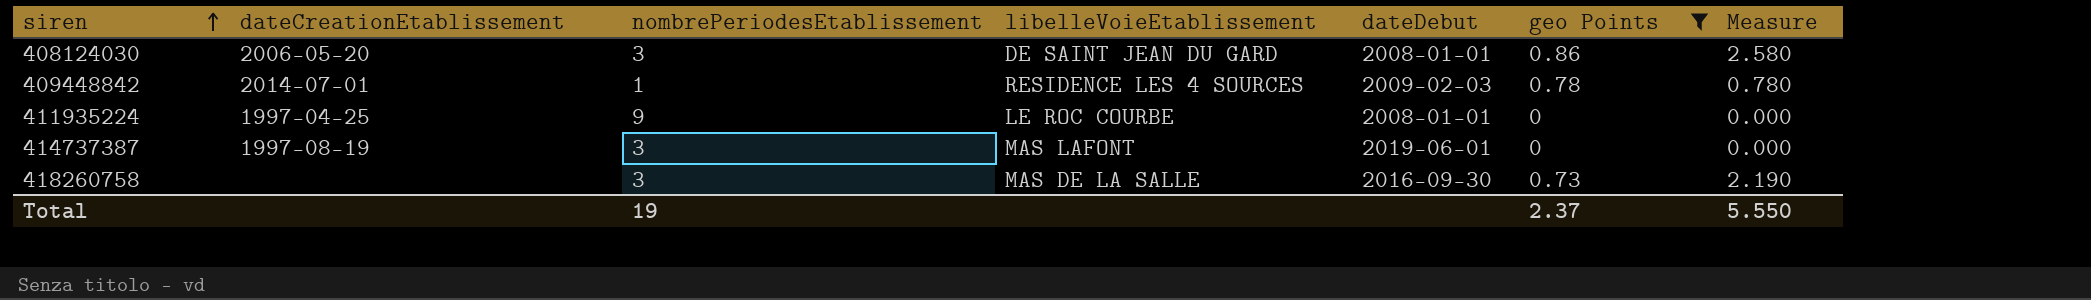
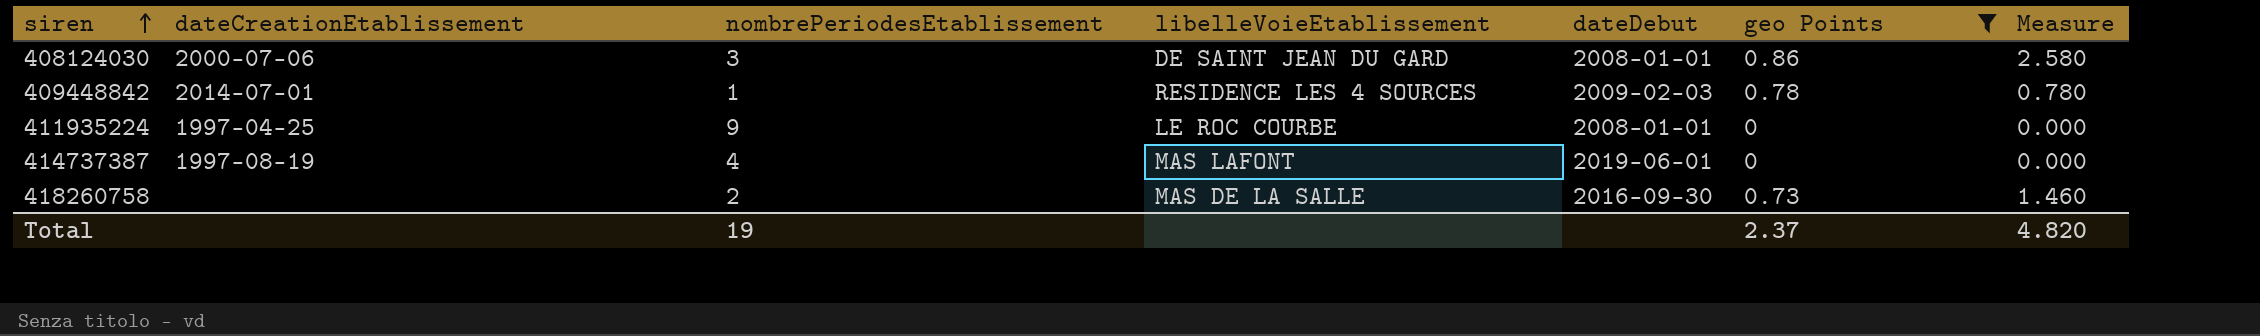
408124030 | dateCreationEtablissement: 2006-05-20 -> 2000-07-06
414737387 | nombrePeriodesEtablissement: 3 -> 4
418260758 | nombrePeriodesEtablissement: 3 -> 2
418260758 | Measure: 2.190 -> 1.460
Total | Measure: 5.550 -> 4.820

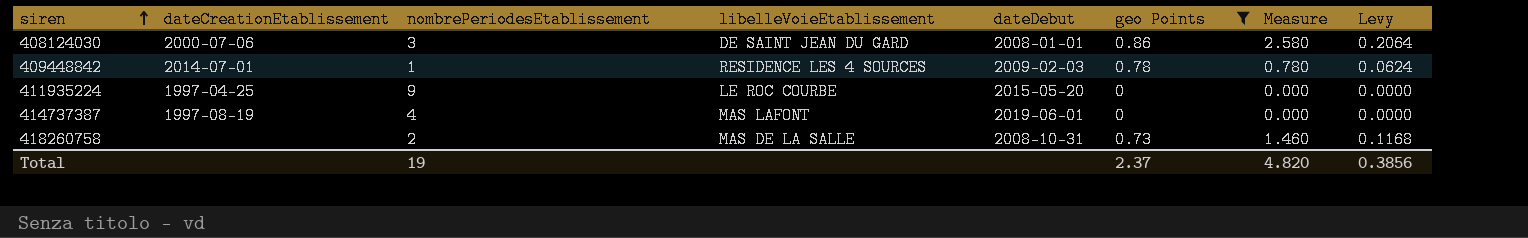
column Levy | formula: none -> [Measure] * 0.08
411935224 | dateDebut: 2008-01-01 -> 2015-05-20
418260758 | dateDebut: 2016-09-30 -> 2008-10-31

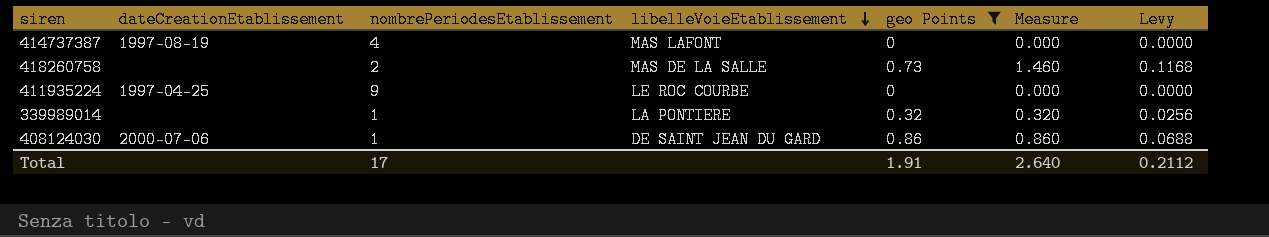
row order: siren ascending -> libelleVoieEtablissement descending
column dateDebut | position: 5 -> none
row 409448842: 2014-07-01 | 1 | RESIDENCE LES 4 SOURCES | 2009-02-03 | 0.78 | 0.780 | 0.0624 -> none
row 339989014: none -> none | 1 | LA PONTIERE | 0.32 | 0.320 | 0.0256
408124030 | nombrePeriodesEtablissement: 3 -> 1
408124030 | Measure: 2.580 -> 0.860
408124030 | Levy: 0.2064 -> 0.0688
Total | nombrePeriodesEtablissement: 19 -> 17
Total | geo Points: 2.37 -> 1.91
Total | Measure: 4.820 -> 2.640
Total | Levy: 0.3856 -> 0.2112

